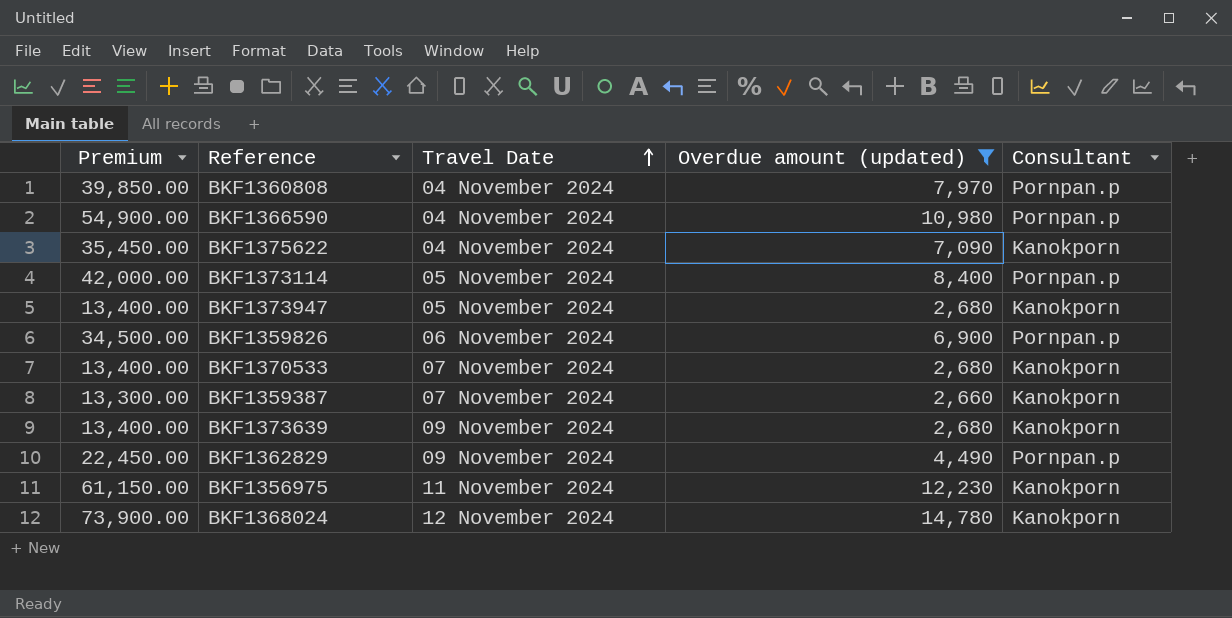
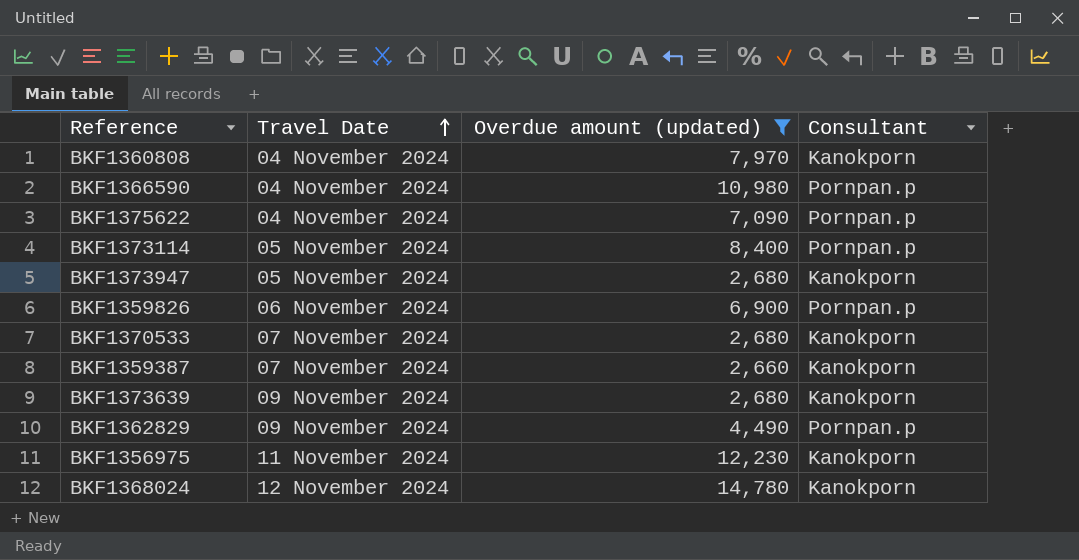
column Premium | formula: [Overdue amount (updated)] * 5 -> none
BKF1360808 | Consultant: Pornpan.p -> Kanokporn
BKF1375622 | Consultant: Kanokporn -> Pornpan.p

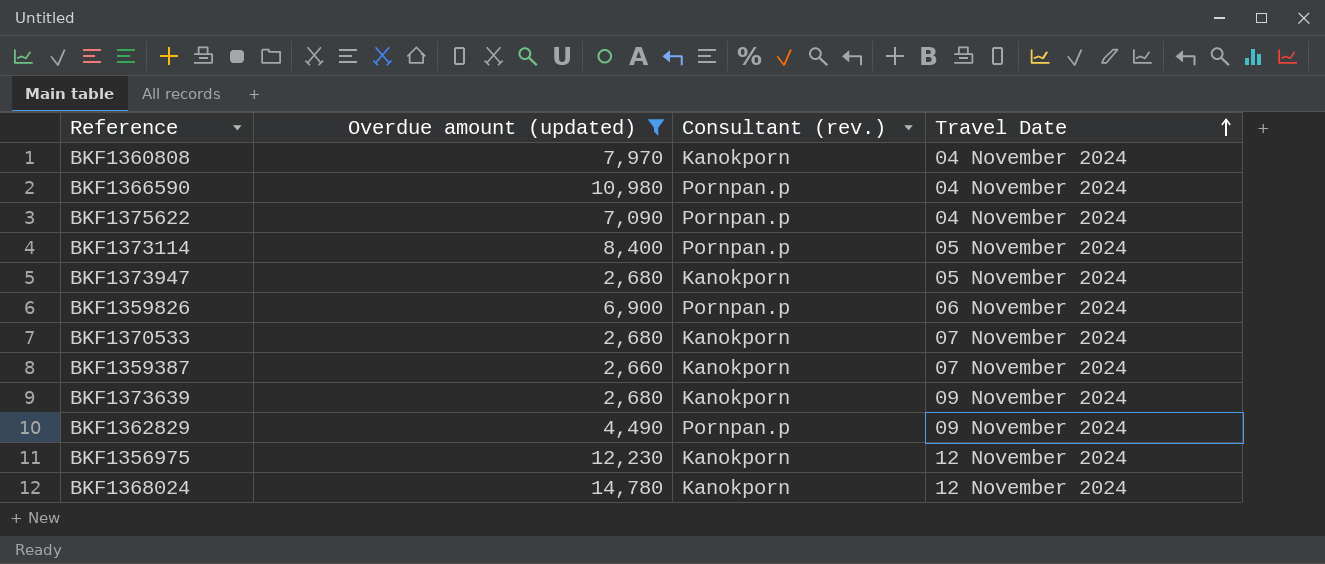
column name: Consultant -> Consultant (rev.)
column Travel Date | position: 2 -> 4
BKF1356975 | Travel Date: 11 November 2024 -> 12 November 2024

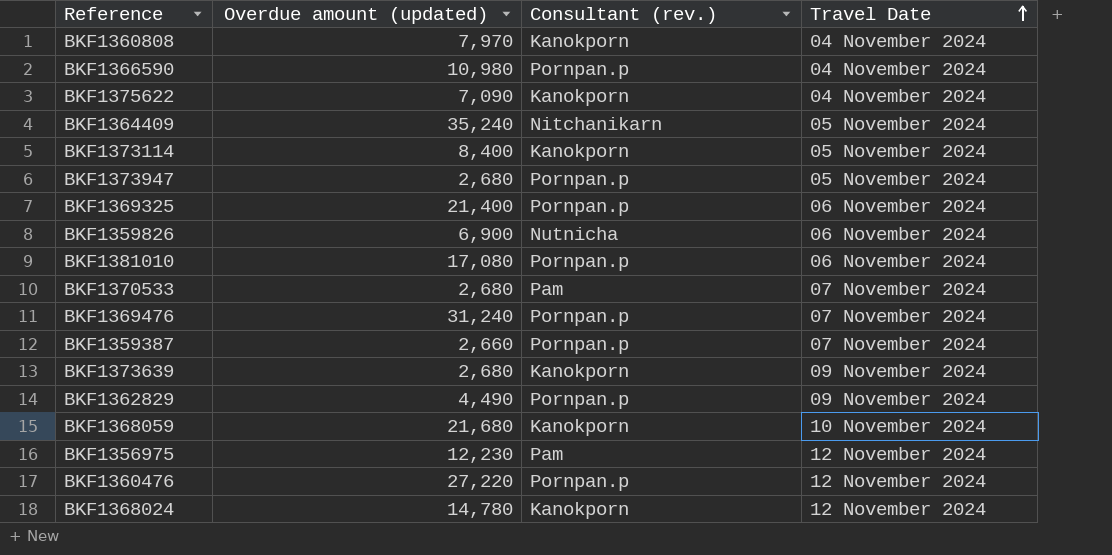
filter: Overdue amount (updated) <= 14,780 -> none
BKF1375622 | Consultant (rev.): Pornpan.p -> Kanokporn
BKF1373114 | Consultant (rev.): Pornpan.p -> Kanokporn
BKF1373947 | Consultant (rev.): Kanokporn -> Pornpan.p
BKF1359826 | Consultant (rev.): Pornpan.p -> Nutnicha
BKF1370533 | Consultant (rev.): Kanokporn -> Pam
BKF1359387 | Consultant (rev.): Kanokporn -> Pornpan.p
BKF1356975 | Consultant (rev.): Kanokporn -> Pam

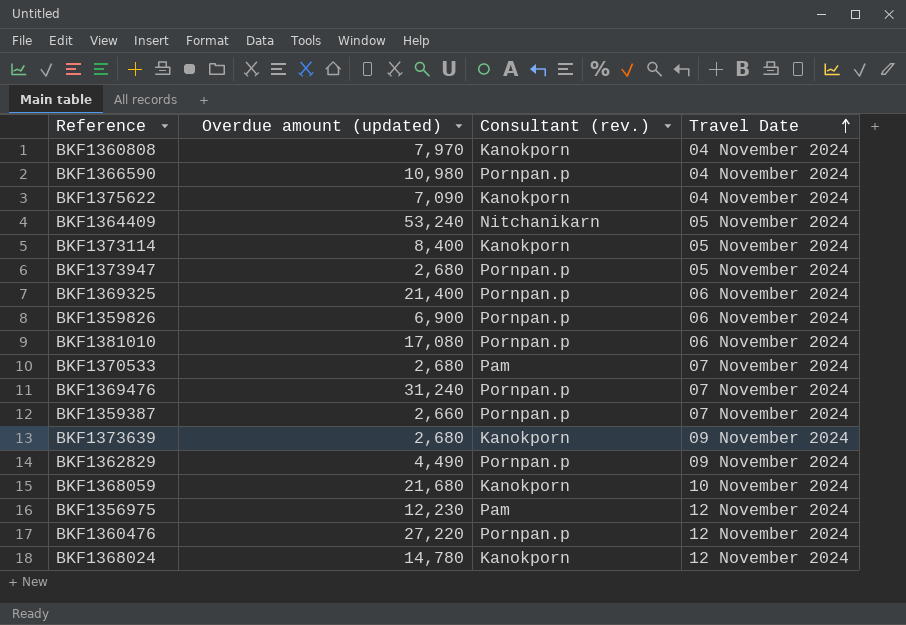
BKF1364409 | Overdue amount (updated): 35,240 -> 53,240
BKF1359826 | Consultant (rev.): Nutnicha -> Pornpan.p

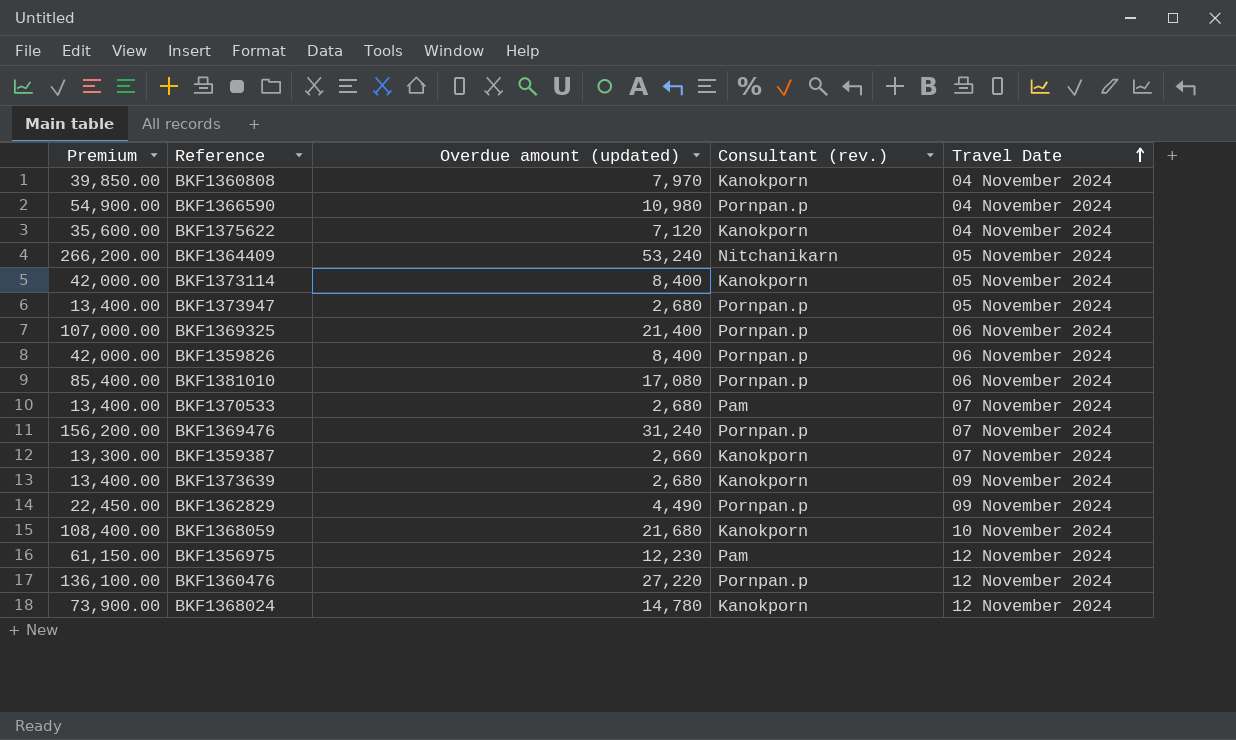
column Premium | formula: none -> [Overdue amount (updated)] * 5
BKF1375622 | Overdue amount (updated): 7,090 -> 7,120
BKF1359826 | Overdue amount (updated): 6,900 -> 8,400
BKF1359387 | Consultant (rev.): Pornpan.p -> Kanokporn

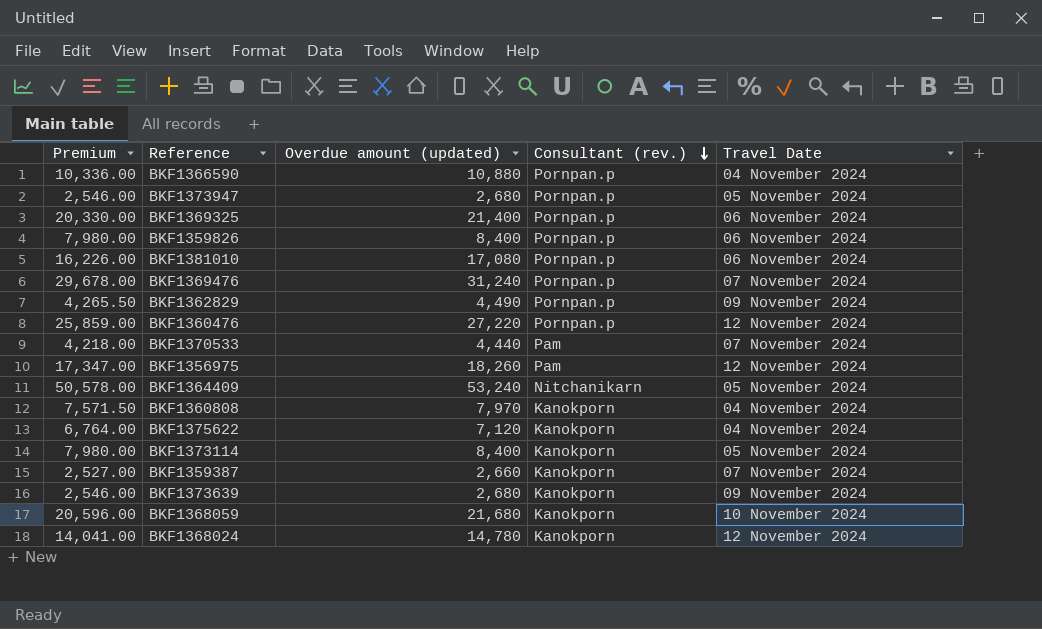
row order: Travel Date ascending -> Consultant (rev.) descending
column Premium | formula: [Overdue amount (updated)] * 5 -> [Overdue amount (updated)] * 0.95
BKF1366590 | Overdue amount (updated): 10,980 -> 10,880
BKF1370533 | Overdue amount (updated): 2,680 -> 4,440
BKF1356975 | Overdue amount (updated): 12,230 -> 18,260

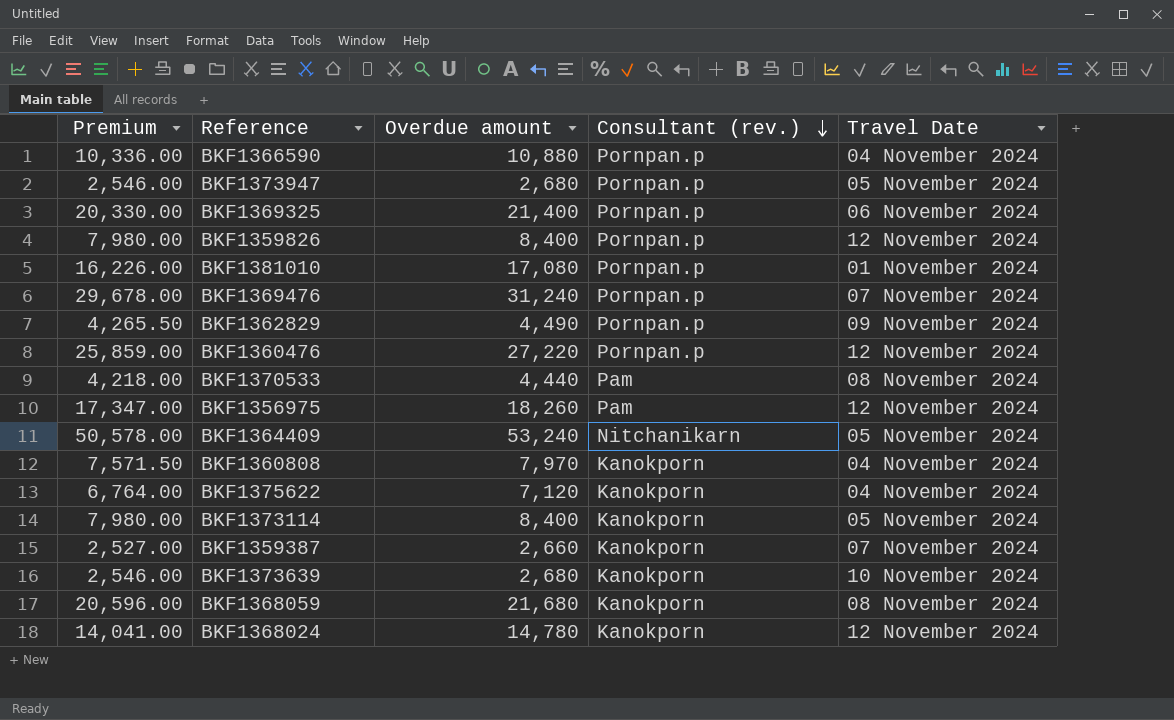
column name: Overdue amount (updated) -> Overdue amount
BKF1359826 | Travel Date: 06 November 2024 -> 12 November 2024
BKF1381010 | Travel Date: 06 November 2024 -> 01 November 2024
BKF1370533 | Travel Date: 07 November 2024 -> 08 November 2024
BKF1373639 | Travel Date: 09 November 2024 -> 10 November 2024
BKF1368059 | Travel Date: 10 November 2024 -> 08 November 2024

